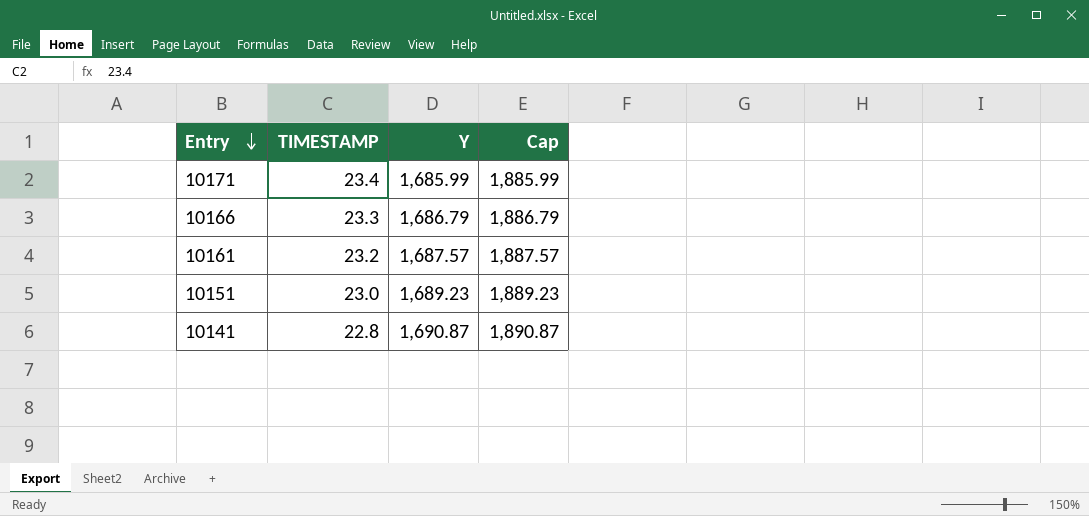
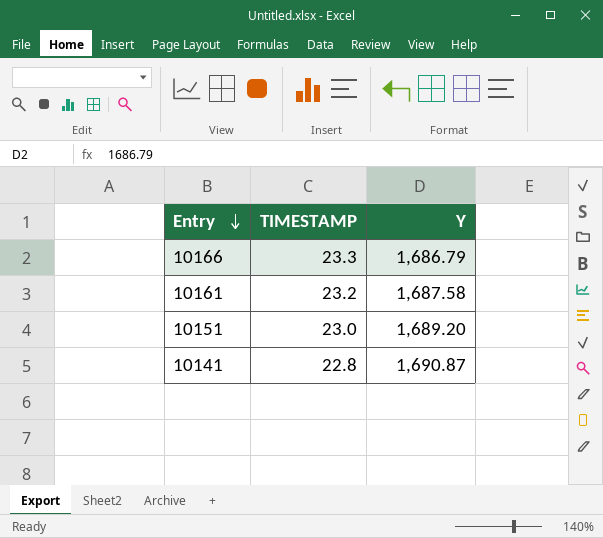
column Cap | formula: [Y] + 200 -> none
row 10171: 23.4 | 1,685.99 | 1,885.99 -> none
10161 | Y: 1,687.57 -> 1,687.58
10151 | Y: 1,689.23 -> 1,689.20

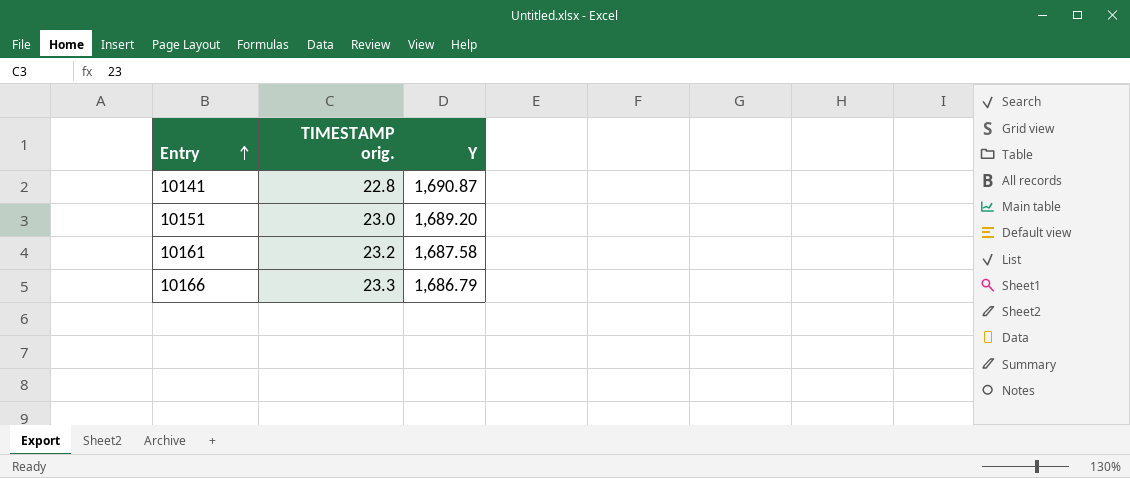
row order: Entry descending -> Entry ascending
column name: TIMESTAMP -> TIMESTAMP orig.

